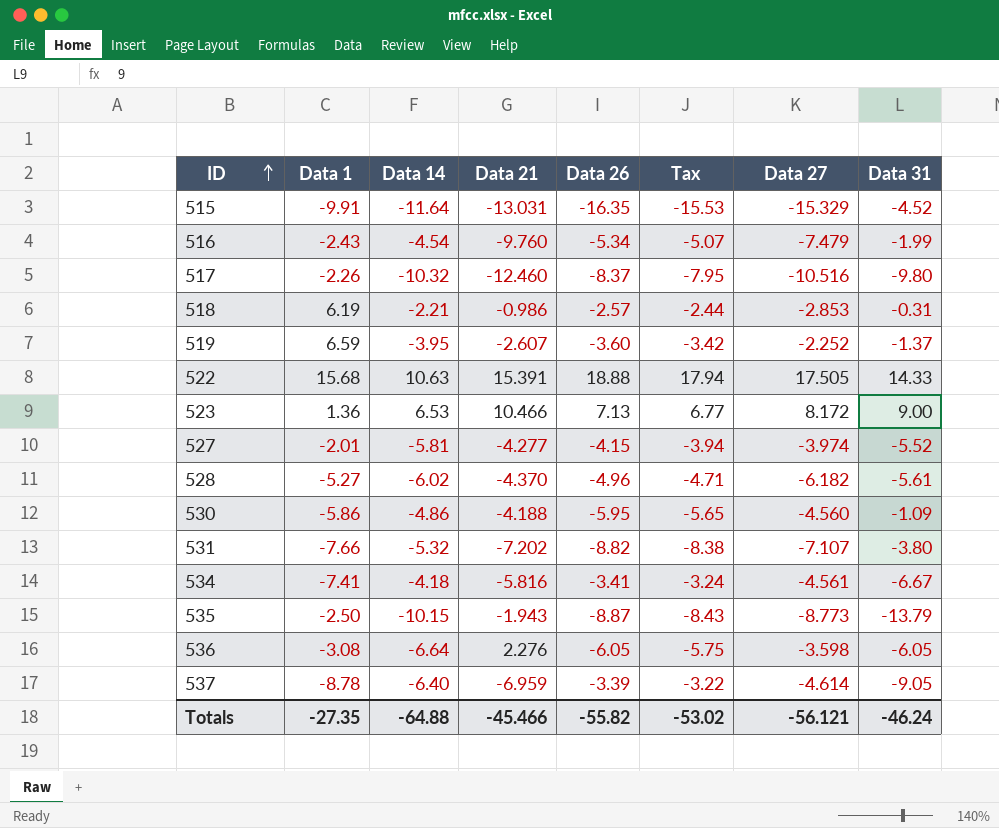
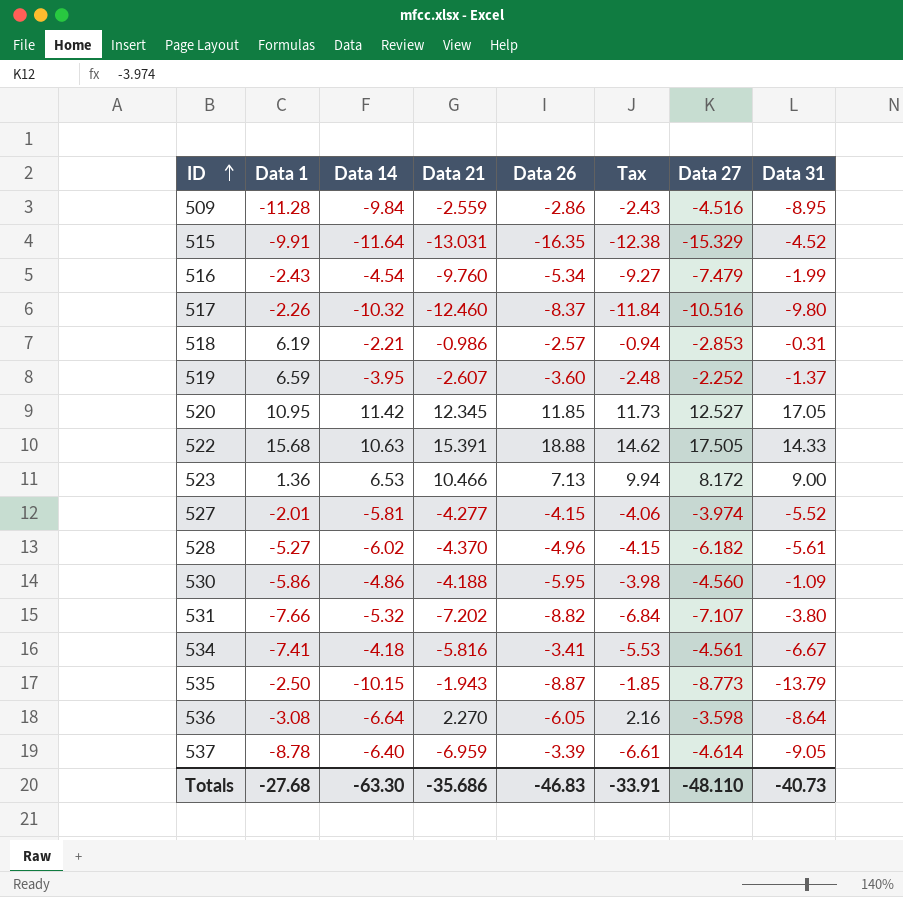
column Tax | formula: [Data 26] * 0.95 -> [Data 21] * 0.95
row 509: none -> -11.28 | -9.84 | -2.559 | -2.86 | -2.43 | -4.516 | -8.95
row 520: none -> 10.95 | 11.42 | 12.345 | 11.85 | 11.73 | 12.527 | 17.05
536 | Data 21: 2.276 -> 2.270
536 | Data 31: -6.05 -> -8.64
Totals | Data 1: -27.35 -> -27.68
Totals | Data 14: -64.88 -> -63.30
Totals | Data 21: -45.466 -> -35.686
Totals | Data 26: -55.82 -> -46.83
Totals | Tax: -53.02 -> -33.91
Totals | Data 27: -56.121 -> -48.110
Totals | Data 31: -46.24 -> -40.73

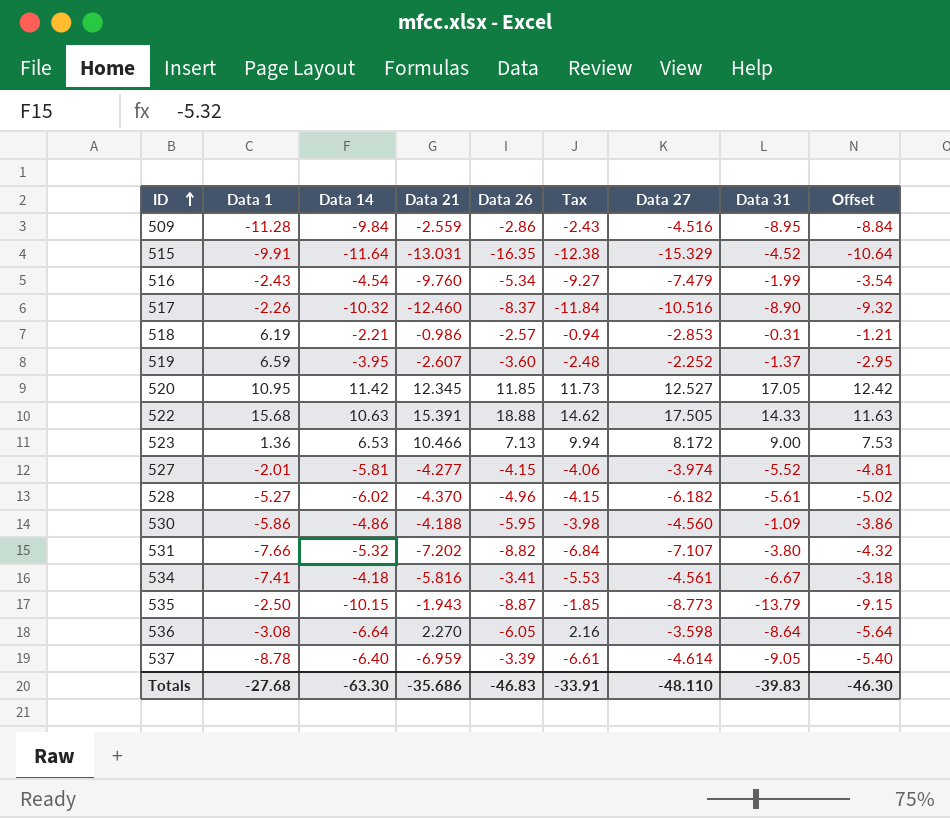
column Offset | formula: none -> [Data 14] + 1
517 | Data 31: -9.80 -> -8.90
Totals | Data 31: -40.73 -> -39.83

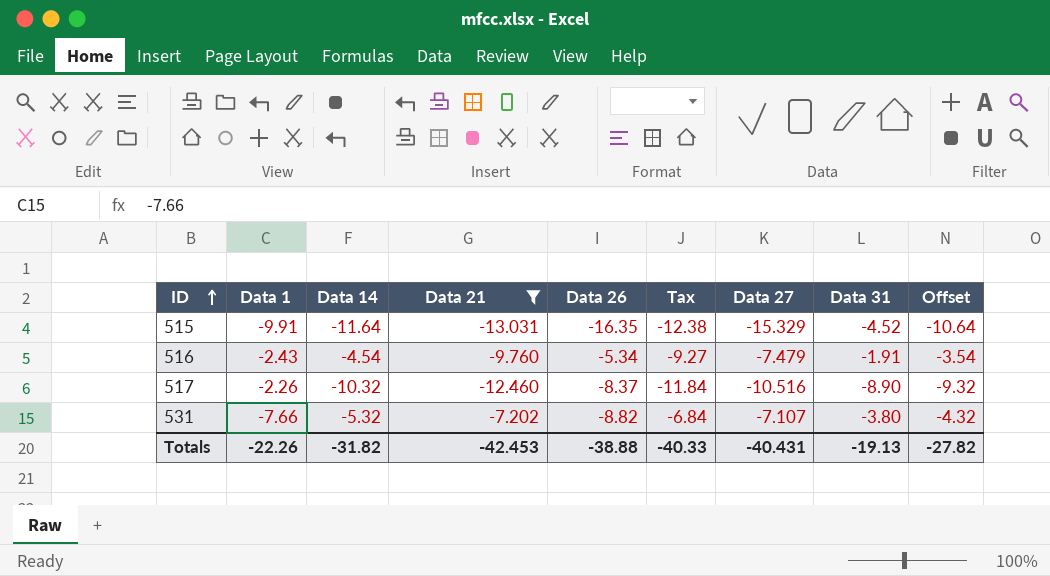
filter: none -> Data 21 <= -7.202
516 | Data 31: -1.99 -> -1.91
Totals | Data 1: -27.68 -> -22.26
Totals | Data 14: -63.30 -> -31.82
Totals | Data 21: -35.686 -> -42.453
Totals | Data 26: -46.83 -> -38.88
Totals | Tax: -33.91 -> -40.33
Totals | Data 27: -48.110 -> -40.431
Totals | Data 31: -39.83 -> -19.13
Totals | Offset: -46.30 -> -27.82

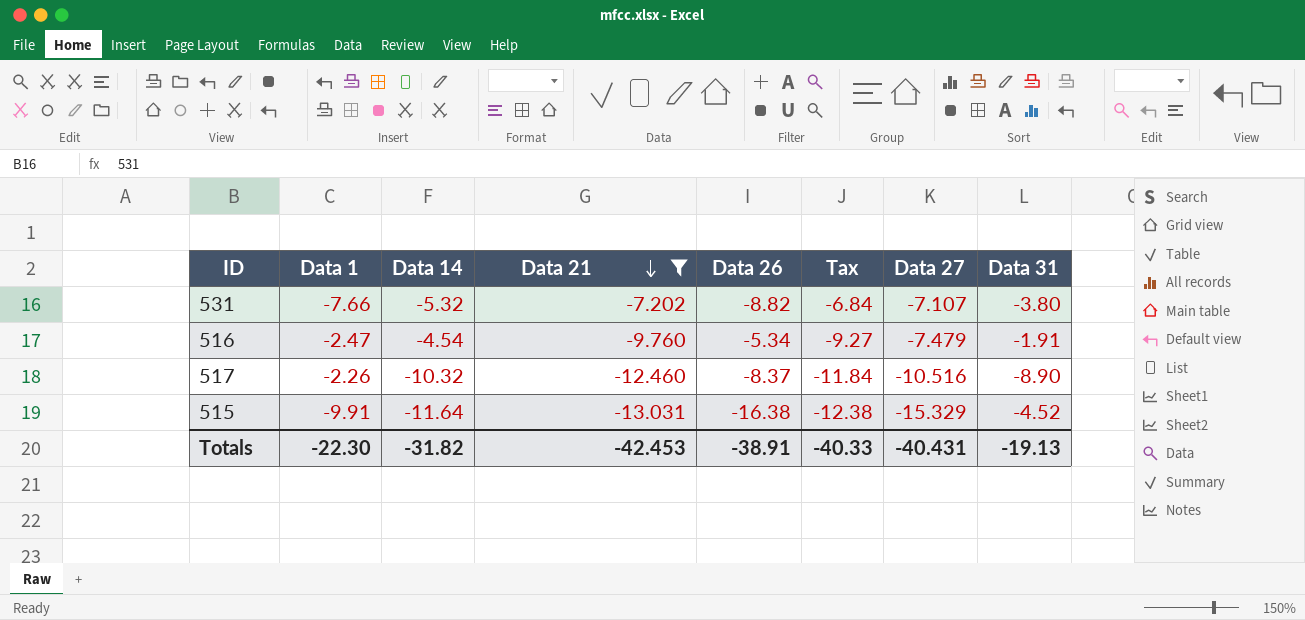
row order: ID ascending -> Data 21 descending
column Offset | formula: [Data 14] + 1 -> none
516 | Data 1: -2.43 -> -2.47
515 | Data 26: -16.35 -> -16.38
Totals | Data 1: -22.26 -> -22.30
Totals | Data 26: -38.88 -> -38.91

